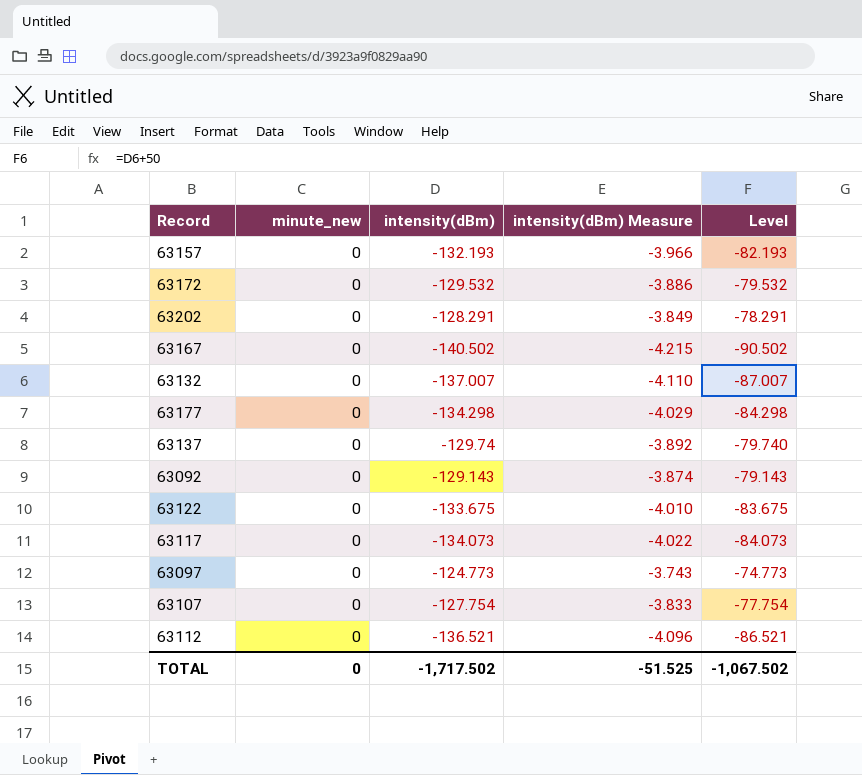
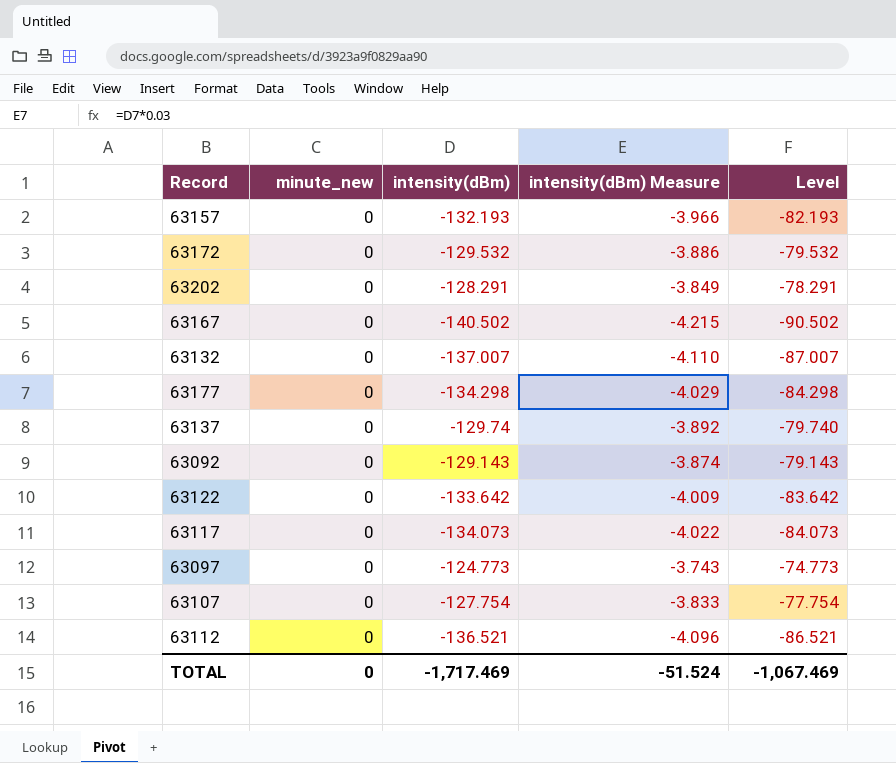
63122 | intensity(dBm): -133.675 -> -133.642
63122 | intensity(dBm) Measure: -4.010 -> -4.009
63122 | Level: -83.675 -> -83.642
TOTAL | intensity(dBm): -1,717.502 -> -1,717.469
TOTAL | intensity(dBm) Measure: -51.525 -> -51.524
TOTAL | Level: -1,067.502 -> -1,067.469

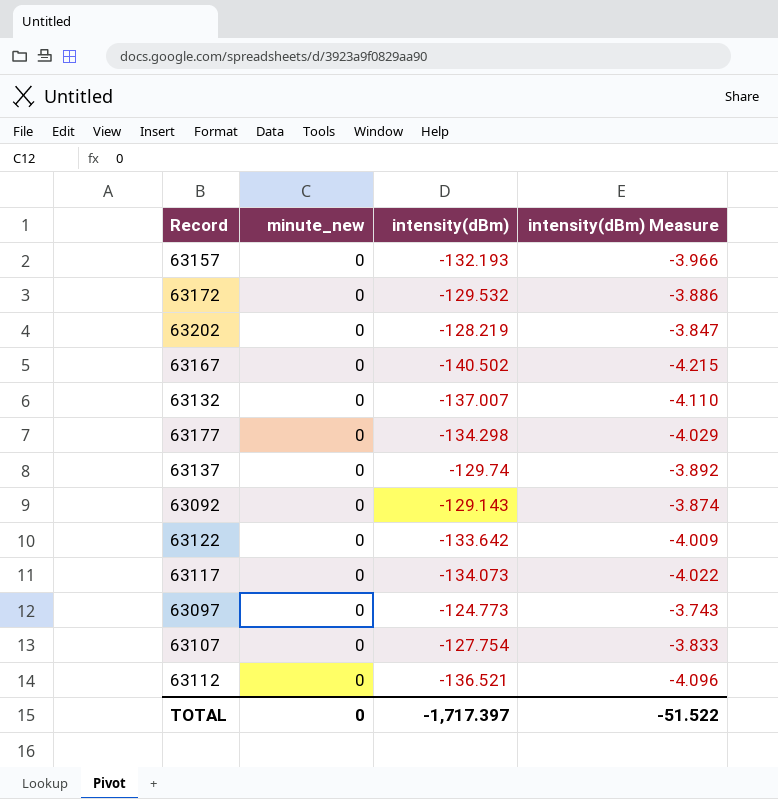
column Level | formula: [intensity(dBm)] + 50 -> none
63202 | intensity(dBm): -128.291 -> -128.219
63202 | intensity(dBm) Measure: -3.849 -> -3.847
TOTAL | intensity(dBm): -1,717.469 -> -1,717.397
TOTAL | intensity(dBm) Measure: -51.524 -> -51.522

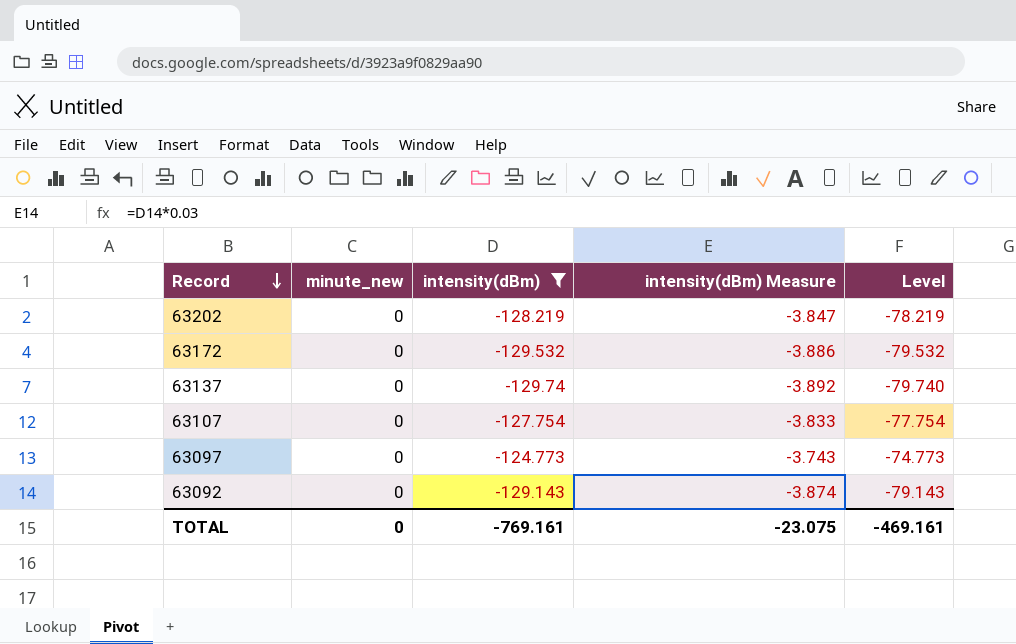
filter: none -> intensity(dBm) >= -129.74
row order: none -> Record descending
column Level | formula: none -> [intensity(dBm)] + 50
TOTAL | intensity(dBm): -1,717.397 -> -769.161
TOTAL | intensity(dBm) Measure: -51.522 -> -23.075

